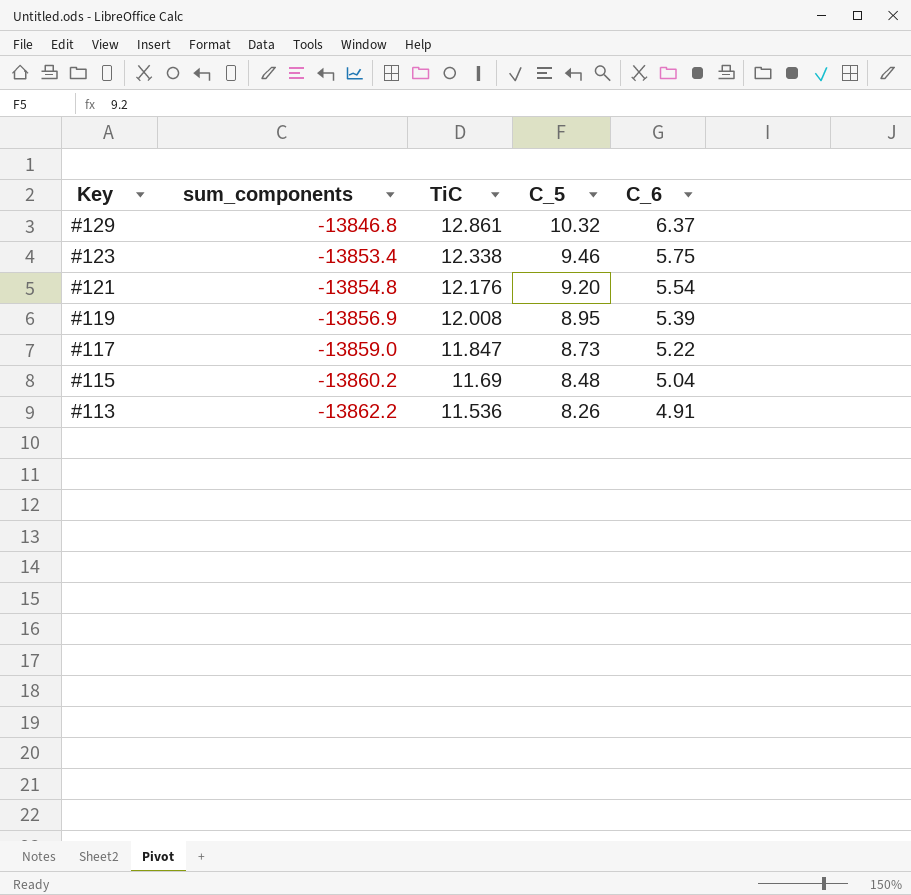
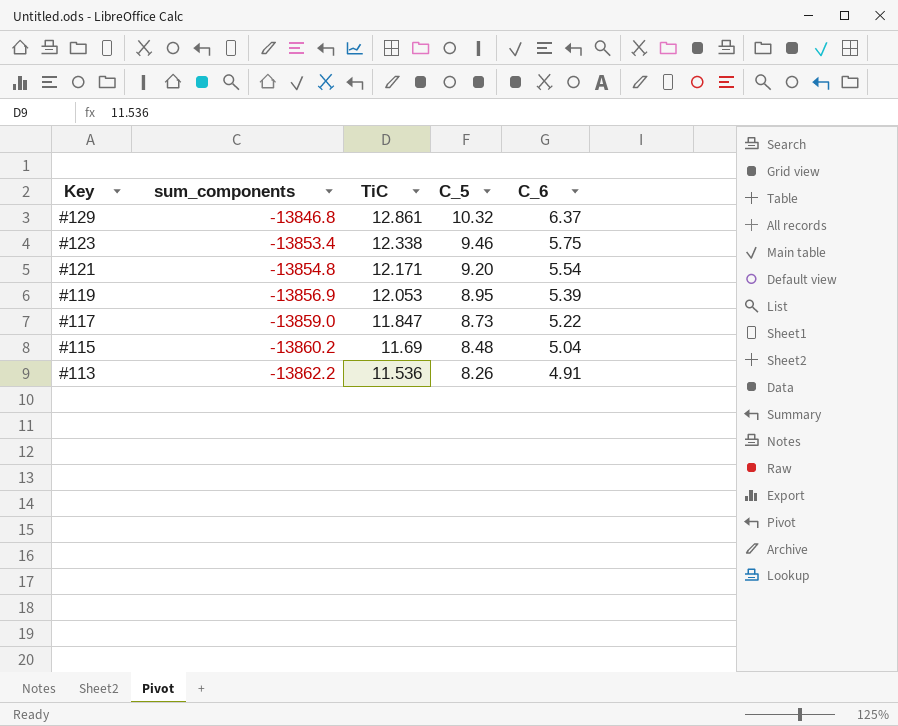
#121 | TiC: 12.176 -> 12.171
#119 | TiC: 12.008 -> 12.053

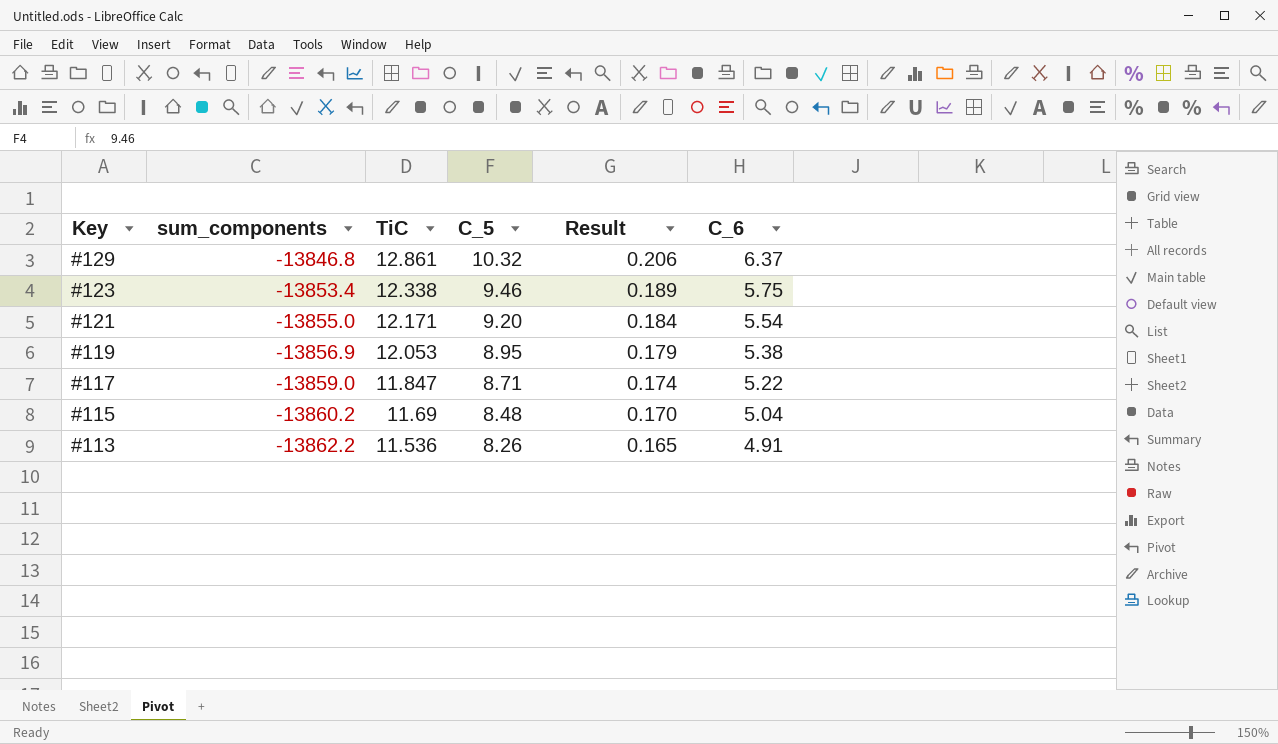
column Result | formula: none -> [C_5] * 0.02
#121 | sum_components: -13854.8 -> -13855.0
#119 | C_6: 5.39 -> 5.38
#117 | C_5: 8.73 -> 8.71

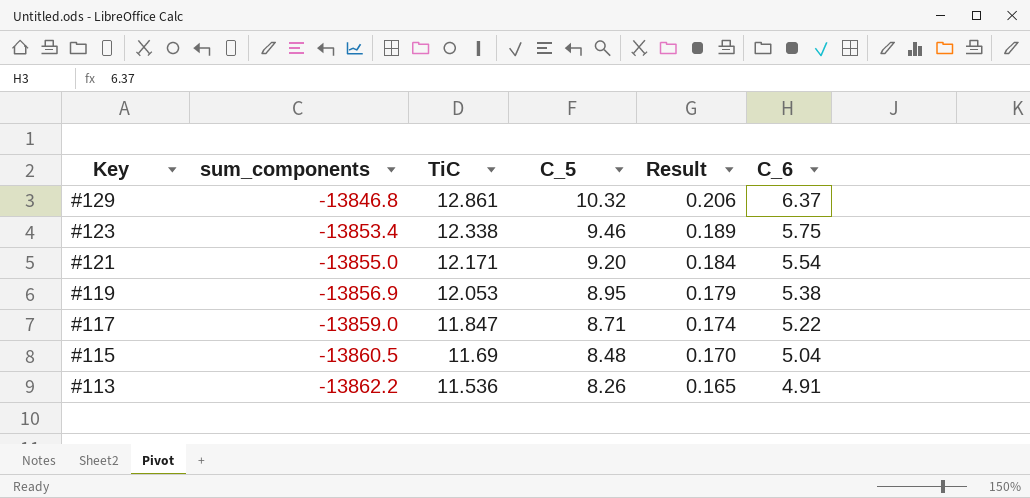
#115 | sum_components: -13860.2 -> -13860.5

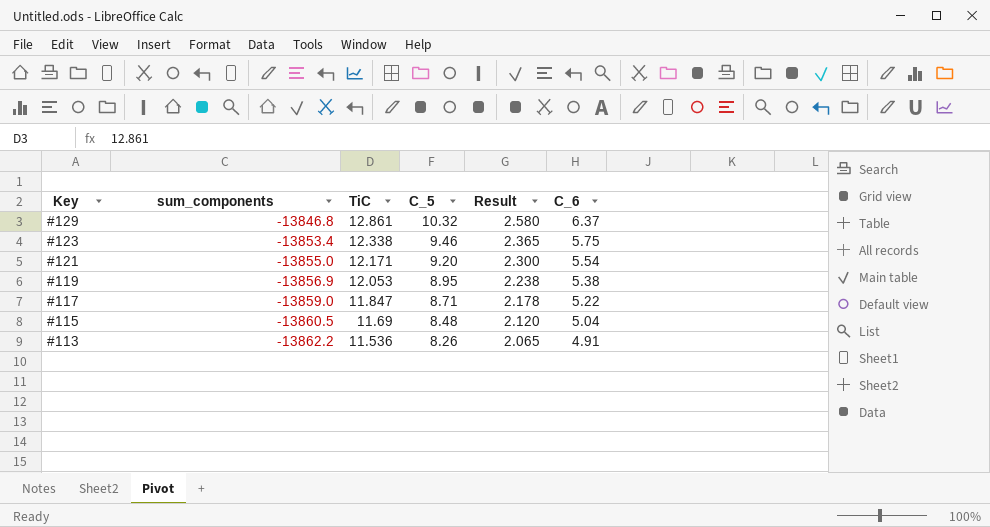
column Result | formula: [C_5] * 0.02 -> [C_5] * 0.25

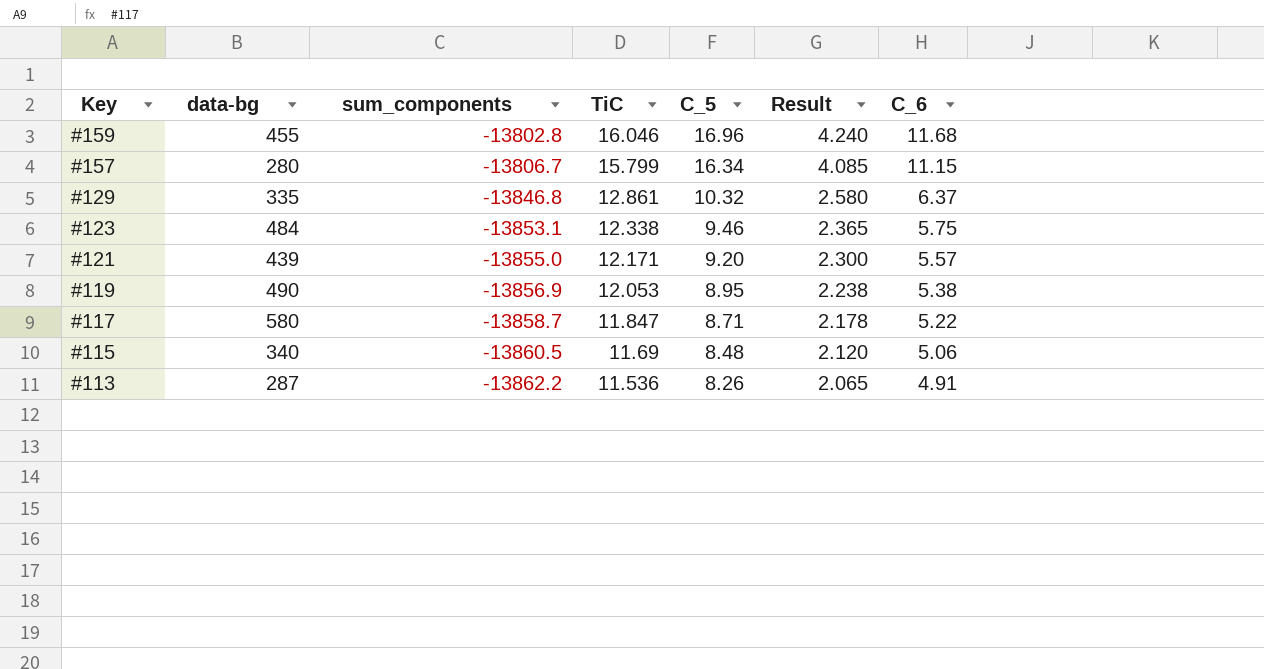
column data-bg | position: none -> 2
row #159: none -> 455 | -13802.8 | 16.046 | 16.96 | 4.240 | 11.68
row #157: none -> 280 | -13806.7 | 15.799 | 16.34 | 4.085 | 11.15
#123 | sum_components: -13853.4 -> -13853.1
#121 | C_6: 5.54 -> 5.57
#117 | sum_components: -13859.0 -> -13858.7
#115 | C_6: 5.04 -> 5.06

